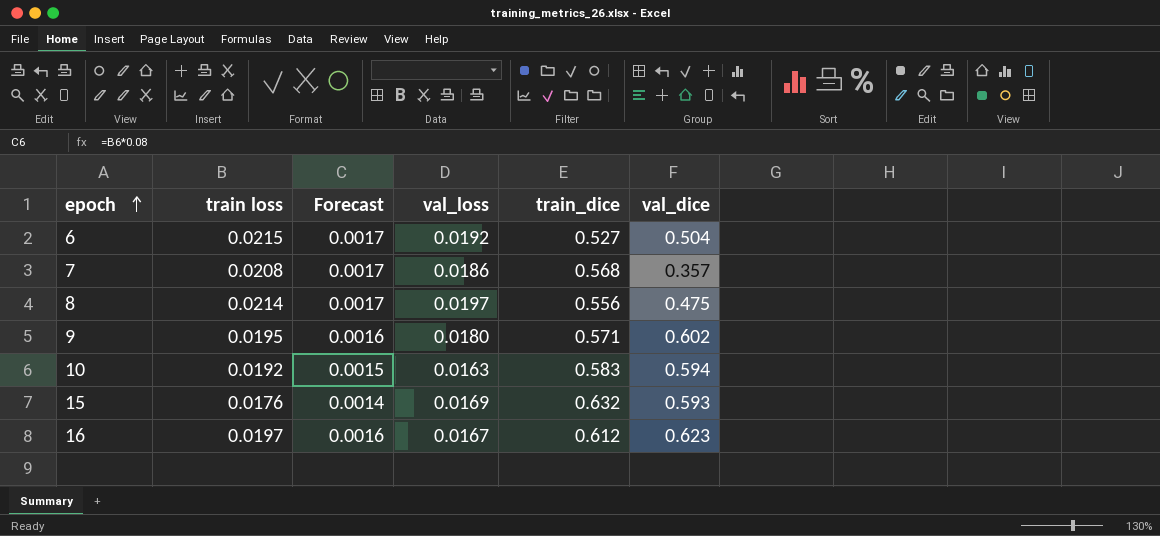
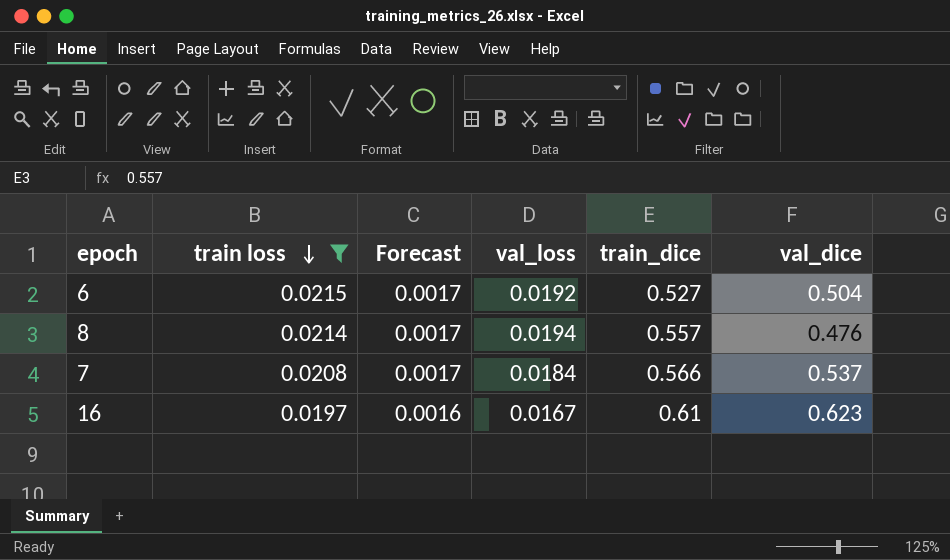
filter: none -> train loss >= 0.0197
row order: epoch ascending -> train loss descending
8 | val_loss: 0.0197 -> 0.0194
8 | train_dice: 0.556 -> 0.557
8 | val_dice: 0.475 -> 0.476
7 | val_loss: 0.0186 -> 0.0184
7 | train_dice: 0.568 -> 0.566
7 | val_dice: 0.357 -> 0.537
16 | train_dice: 0.612 -> 0.61

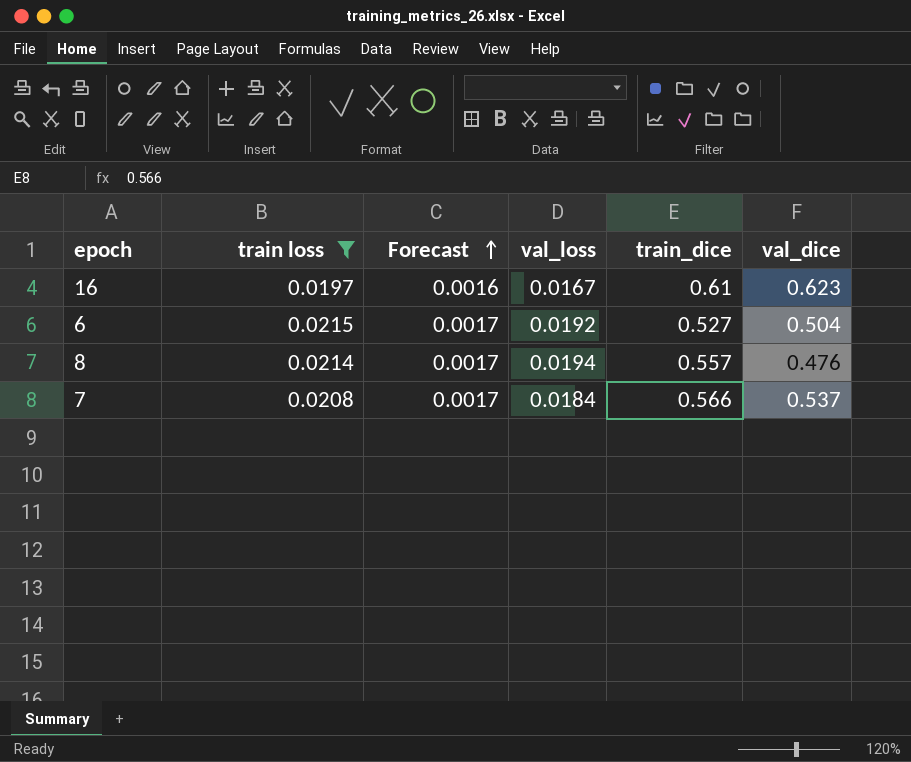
row order: train loss descending -> Forecast ascending

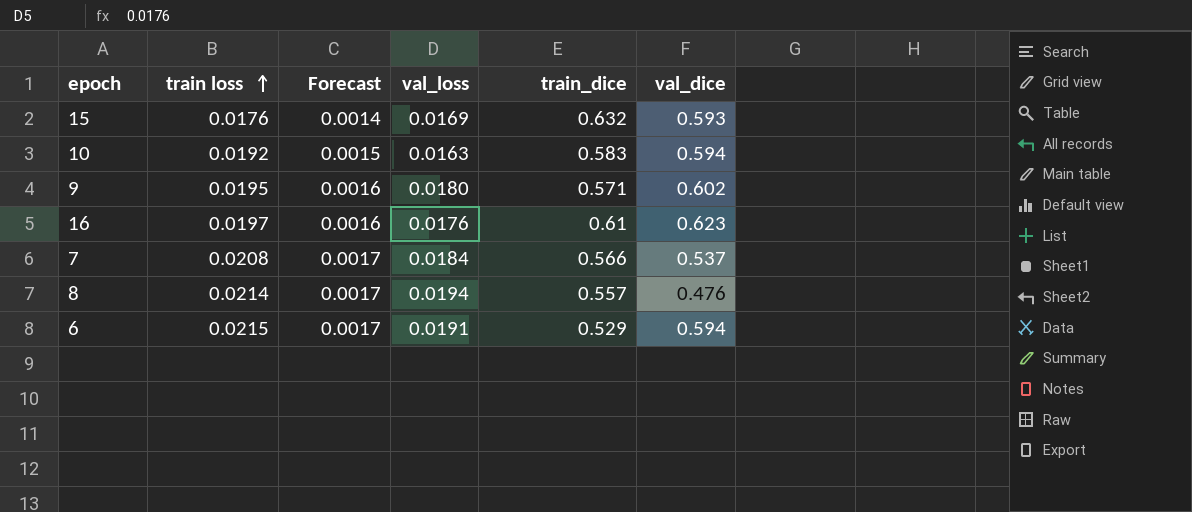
filter: train loss >= 0.0197 -> none
row order: Forecast ascending -> train loss ascending
16 | val_loss: 0.0167 -> 0.0176
6 | val_loss: 0.0192 -> 0.0191
6 | train_dice: 0.527 -> 0.529
6 | val_dice: 0.504 -> 0.594

